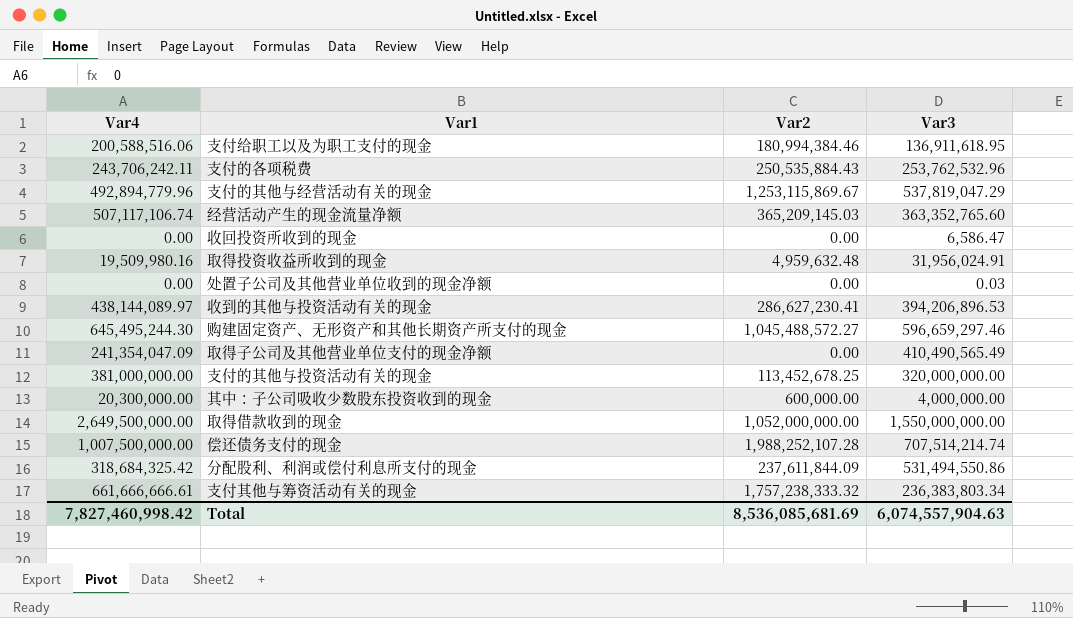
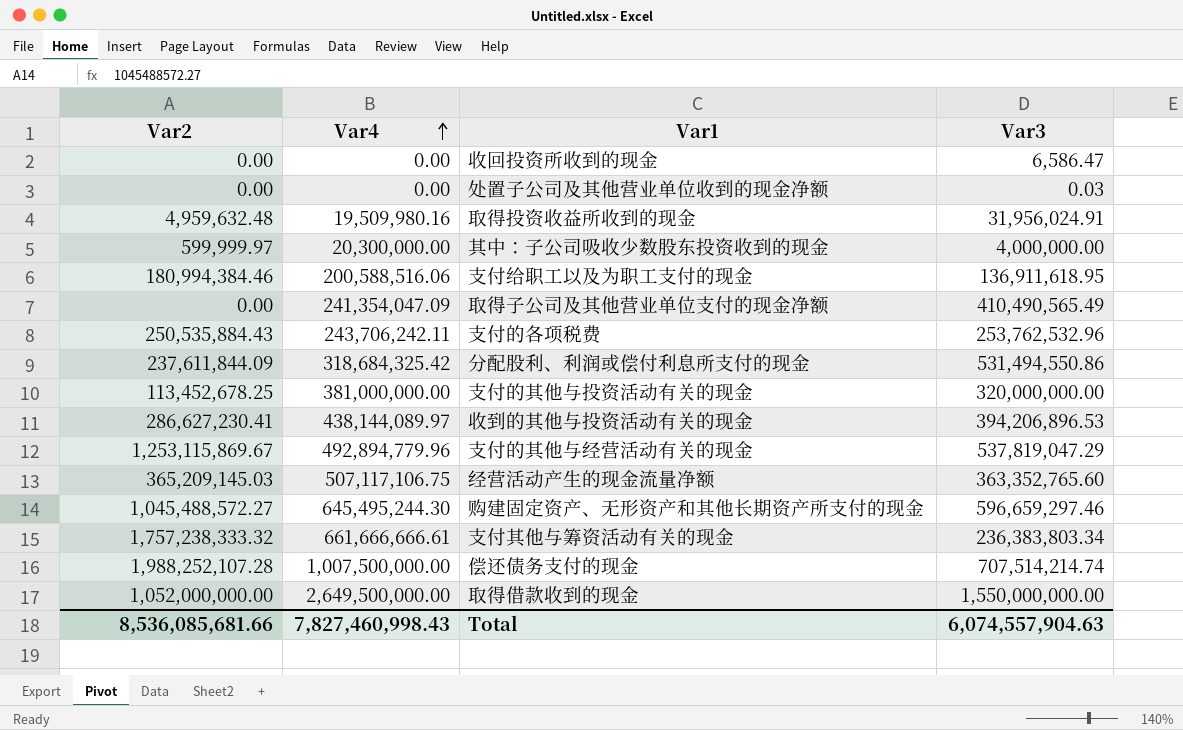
row order: none -> Var4 ascending
column Var2 | position: 3 -> 1
其中：子公司吸收少数股东投资收到的现金 | Var2: 600,000.00 -> 599,999.97
经营活动产生的现金流量净额 | Var4: 507,117,106.74 -> 507,117,106.75
Total | Var2: 8,536,085,681.69 -> 8,536,085,681.66
Total | Var4: 7,827,460,998.42 -> 7,827,460,998.43

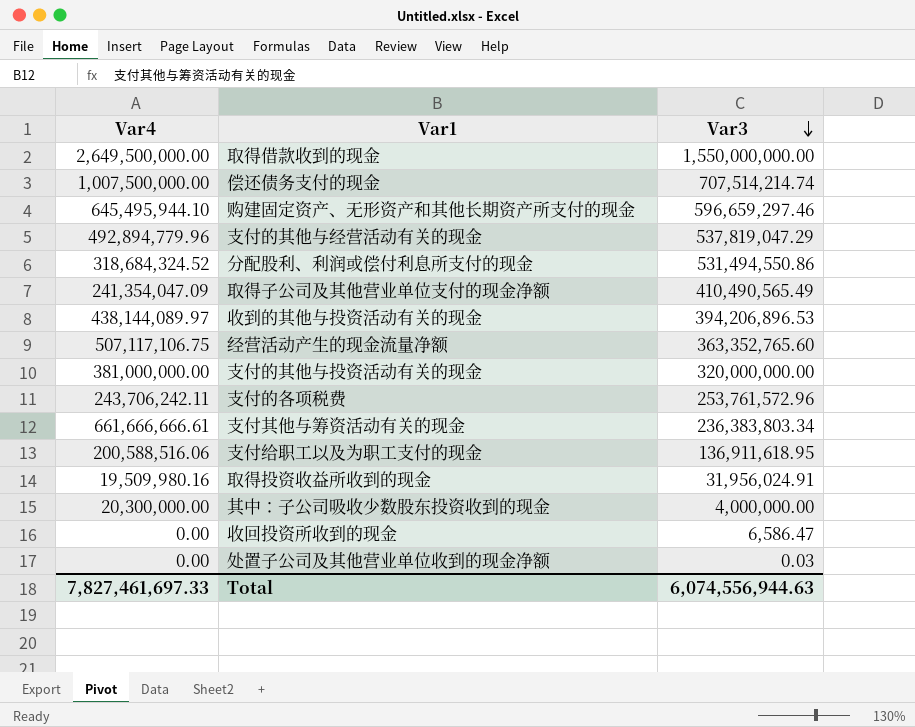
row order: Var4 ascending -> Var3 descending
column Var2 | position: 1 -> none
购建固定资产、无形资产和其他长期资产所支付的现金 | Var4: 645,495,244.30 -> 645,495,944.10
分配股利、利润或偿付利息所支付的现金 | Var4: 318,684,325.42 -> 318,684,324.52
支付的各项税费 | Var3: 253,762,532.96 -> 253,761,572.96
Total | Var4: 7,827,460,998.43 -> 7,827,461,697.33
Total | Var3: 6,074,557,904.63 -> 6,074,556,944.63

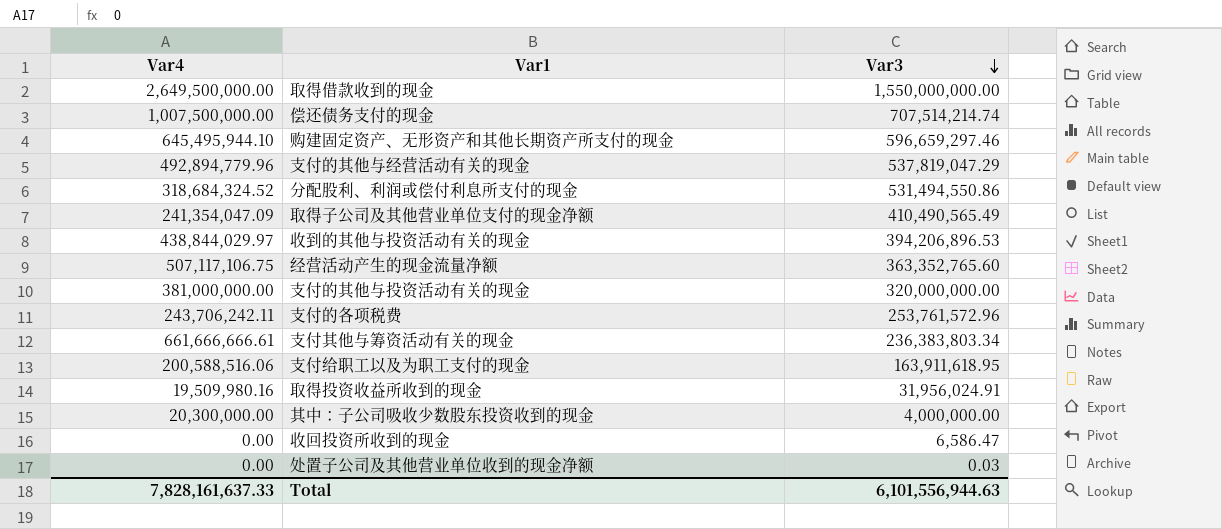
收到的其他与投资活动有关的现金 | Var4: 438,144,089.97 -> 438,844,029.97
支付给职工以及为职工支付的现金 | Var3: 136,911,618.95 -> 163,911,618.95
Total | Var4: 7,827,461,697.33 -> 7,828,161,637.33
Total | Var3: 6,074,556,944.63 -> 6,101,556,944.63

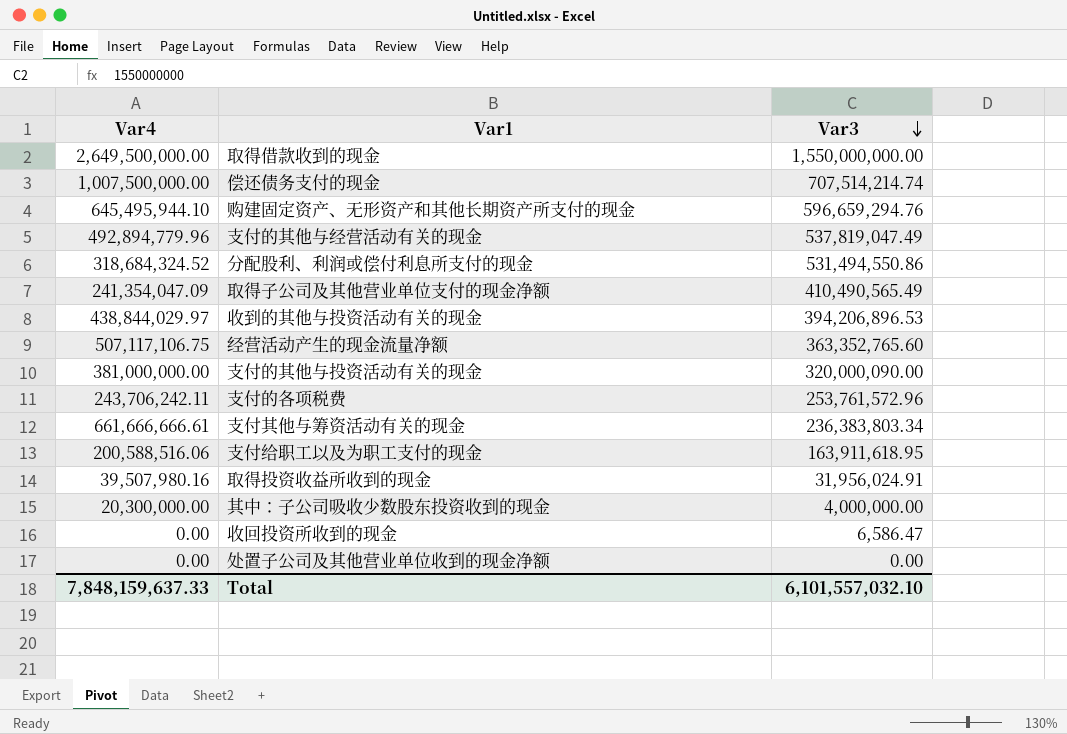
购建固定资产、无形资产和其他长期资产所支付的现金 | Var3: 596,659,297.46 -> 596,659,294.76
支付的其他与经营活动有关的现金 | Var3: 537,819,047.29 -> 537,819,047.49
支付的其他与投资活动有关的现金 | Var3: 320,000,000.00 -> 320,000,090.00
取得投资收益所收到的现金 | Var4: 19,509,980.16 -> 39,507,980.16
处置子公司及其他营业单位收到的现金净额 | Var3: 0.03 -> 0.00
Total | Var4: 7,828,161,637.33 -> 7,848,159,637.33
Total | Var3: 6,101,556,944.63 -> 6,101,557,032.10

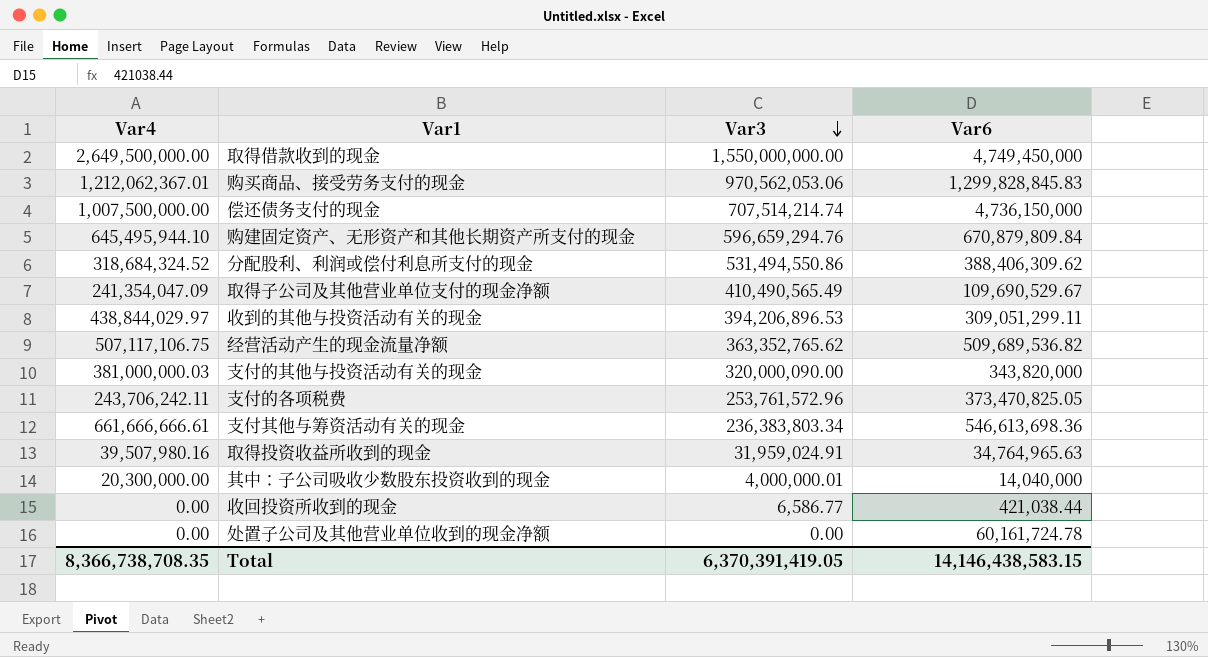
column Var6 | position: none -> 4
row 支付的其他与经营活动有关的现金: 492,894,779.96 | 537,819,047.49 -> none
row 支付给职工以及为职工支付的现金: 200,588,516.06 | 163,911,618.95 -> none
row 购买商品、接受劳务支付的现金: none -> 1,212,062,367.01 | 970,562,053.06 | 1,299,828,845.83
经营活动产生的现金流量净额 | Var3: 363,352,765.60 -> 363,352,765.62
支付的其他与投资活动有关的现金 | Var4: 381,000,000.00 -> 381,000,000.03
取得投资收益所收到的现金 | Var3: 31,956,024.91 -> 31,959,024.91
其中：子公司吸收少数股东投资收到的现金 | Var3: 4,000,000.00 -> 4,000,000.01
收回投资所收到的现金 | Var3: 6,586.47 -> 6,586.77
Total | Var4: 7,848,159,637.33 -> 8,366,738,708.35
Total | Var3: 6,101,557,032.10 -> 6,370,391,419.05

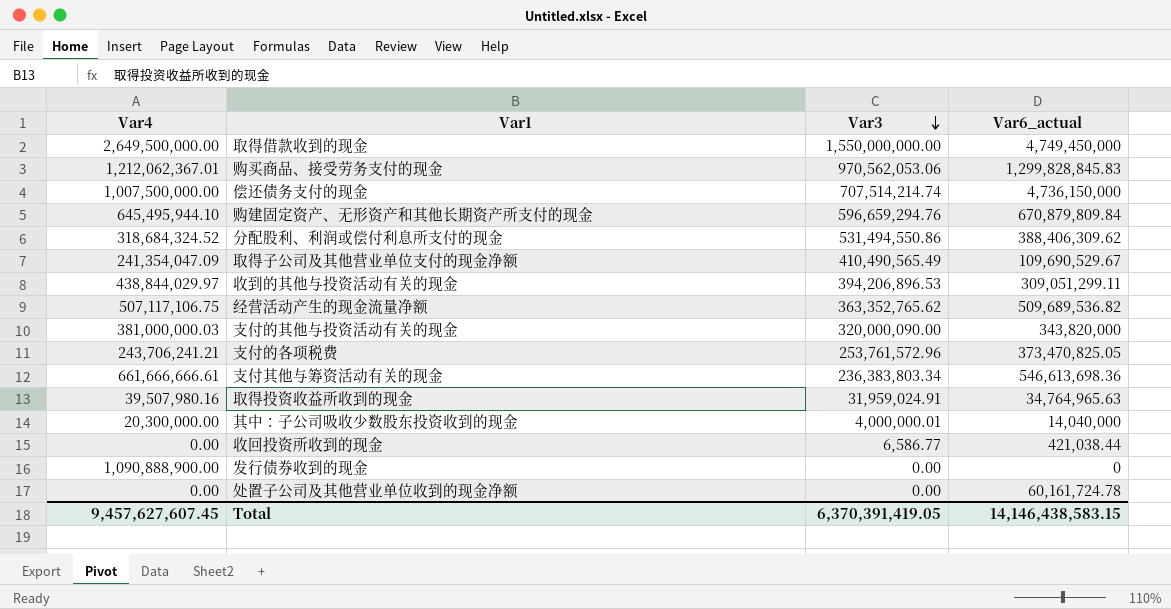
column name: Var6 -> Var6_actual
支付的各项税费 | Var4: 243,706,242.11 -> 243,706,241.21
row 发行债券收到的现金: none -> 1,090,888,900.00 | 0.00 | 0
Total | Var4: 8,366,738,708.35 -> 9,457,627,607.45

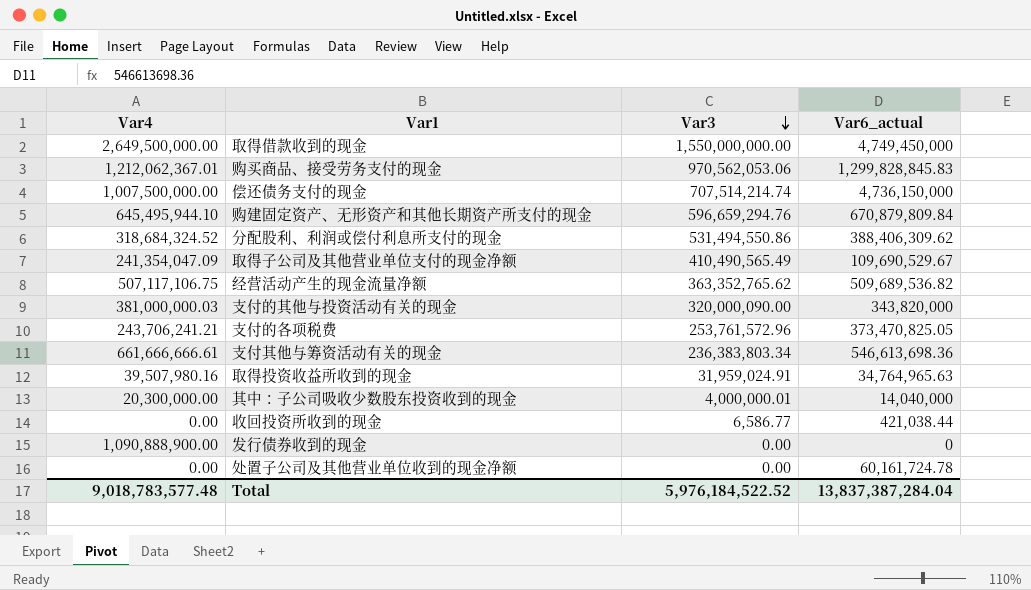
row 收到的其他与投资活动有关的现金: 438,844,029.97 | 394,206,896.53 | 309,051,299.11 -> none
Total | Var4: 9,457,627,607.45 -> 9,018,783,577.48
Total | Var3: 6,370,391,419.05 -> 5,976,184,522.52
Total | Var6_actual: 14,146,438,583.15 -> 13,837,387,284.04

